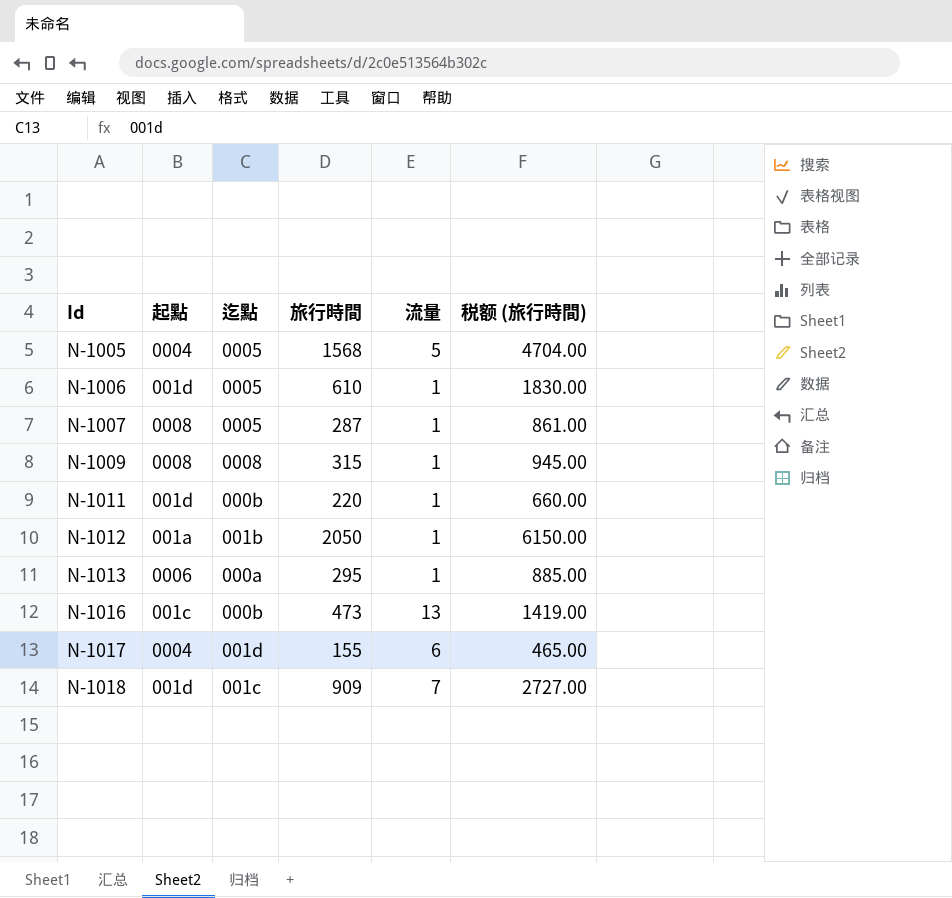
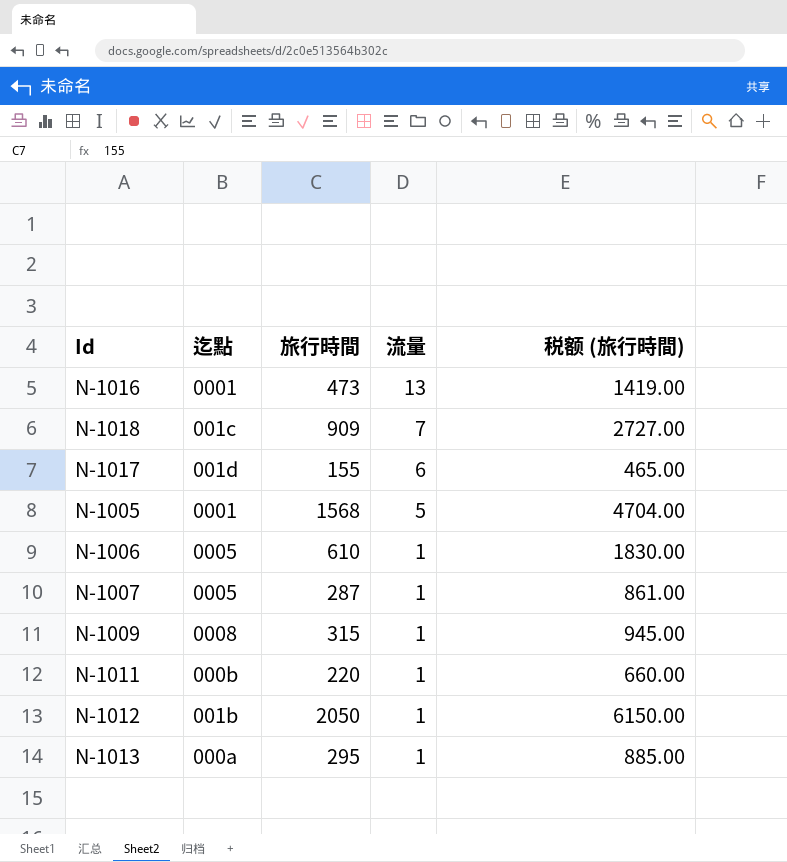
row order: Id ascending -> 流量 descending
column 起點 | position: 2 -> none
N-1016 | 迄點: 000b -> 0001
N-1005 | 迄點: 0005 -> 0001

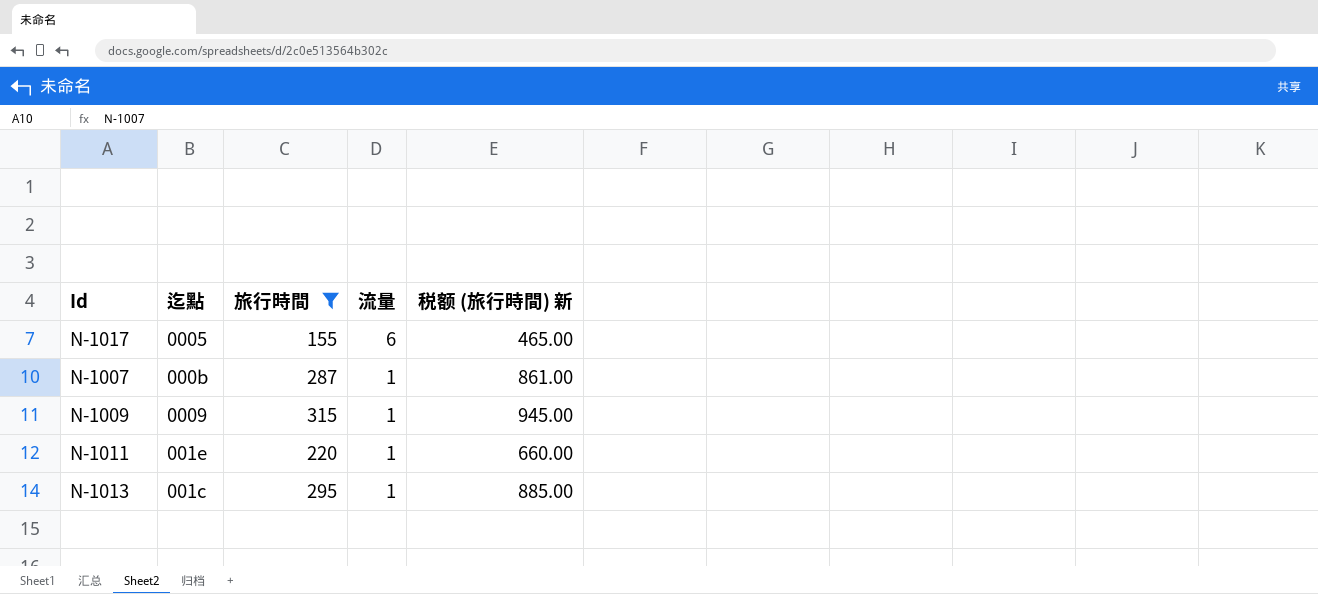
filter: none -> 旅行時間 <= 315
column name: 税额 (旅行時間) -> 税额 (旅行時間) 新
N-1017 | 迄點: 001d -> 0005
N-1007 | 迄點: 0005 -> 000b
N-1009 | 迄點: 0008 -> 0009
N-1011 | 迄點: 000b -> 001e
N-1013 | 迄點: 000a -> 001c

